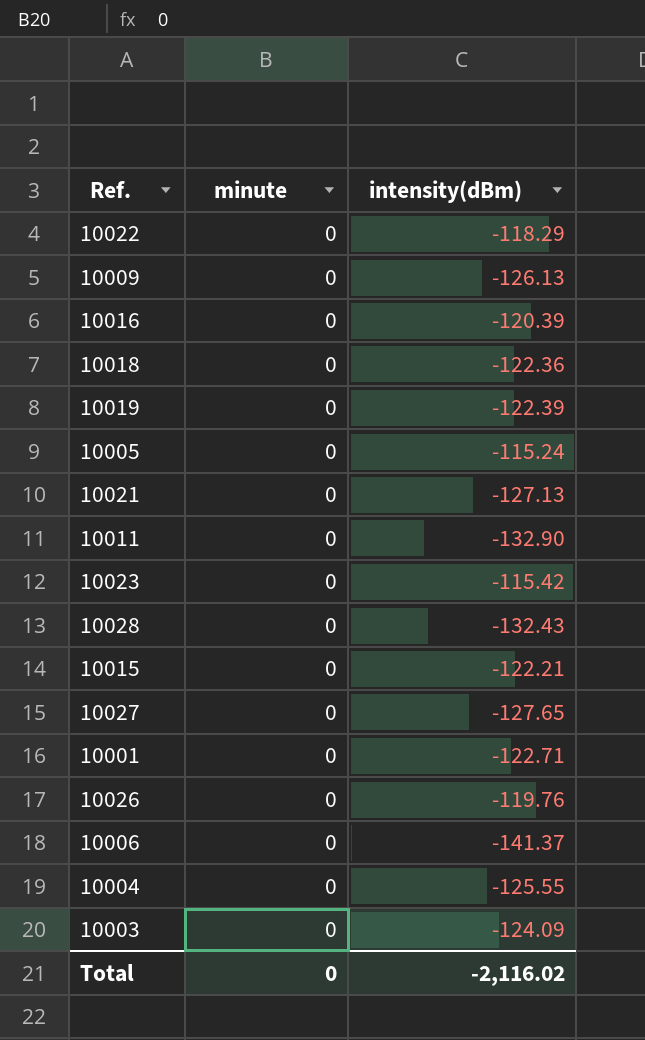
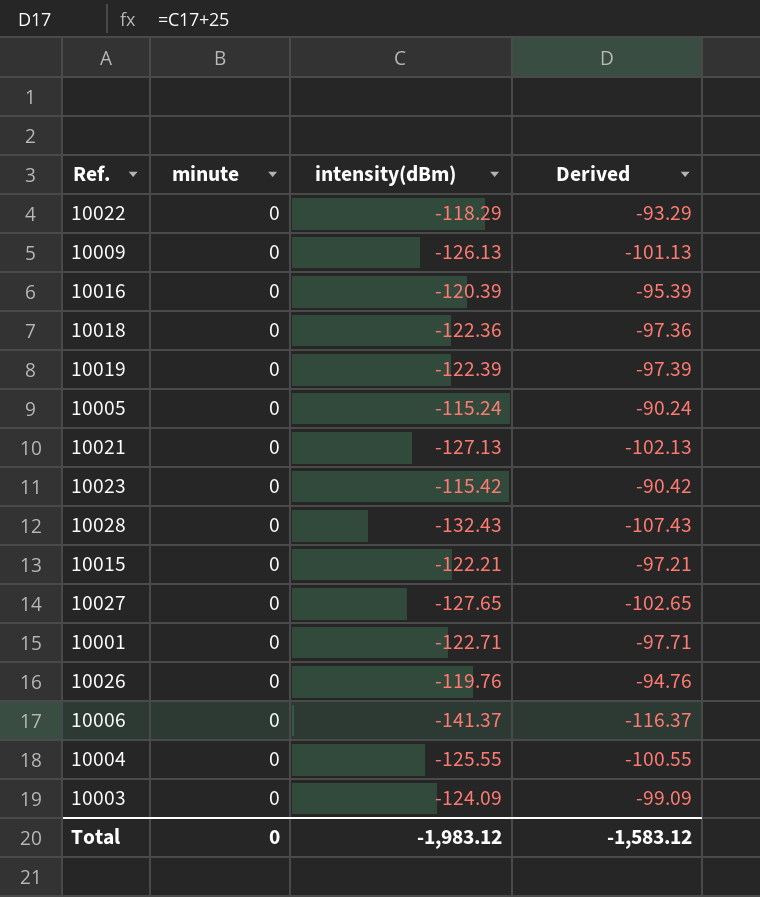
column Derived | formula: none -> [intensity(dBm)] + 25
row 10011: 0 | -132.90 -> none
Total | intensity(dBm): -2,116.02 -> -1,983.12

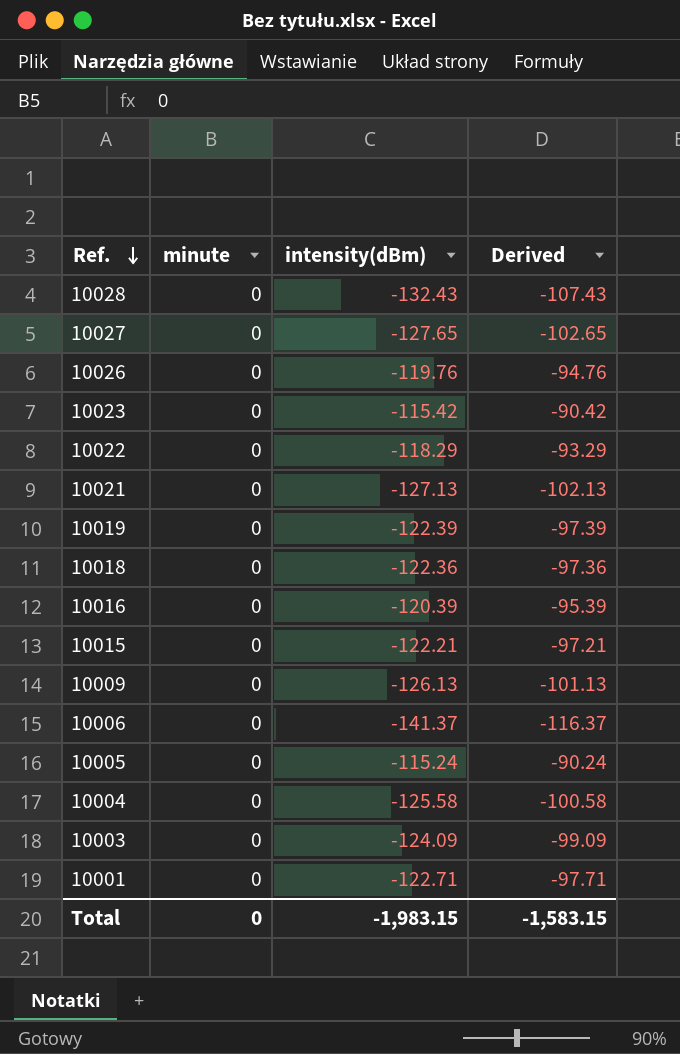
row order: none -> Ref. descending
10004 | intensity(dBm): -125.55 -> -125.58
10004 | Derived: -100.55 -> -100.58
Total | intensity(dBm): -1,983.12 -> -1,983.15
Total | Derived: -1,583.12 -> -1,583.15

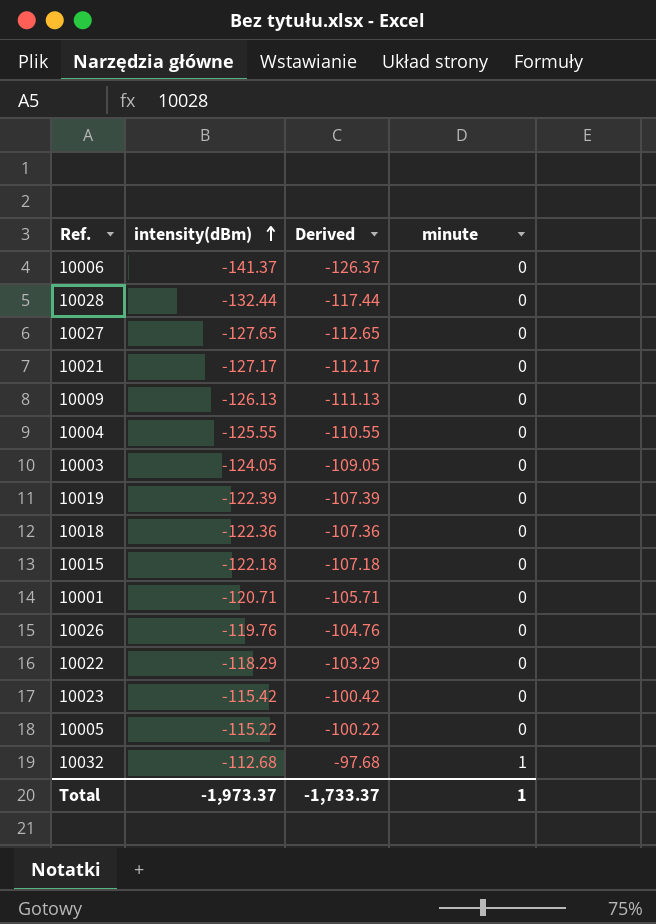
row order: Ref. descending -> intensity(dBm) ascending
column Derived | formula: [intensity(dBm)] + 25 -> [intensity(dBm)] + 15
column minute | position: 2 -> 4
row 10016: 0 | -120.39 | -95.39 -> none
10028 | intensity(dBm): -132.43 -> -132.44
10021 | intensity(dBm): -127.13 -> -127.17
10004 | intensity(dBm): -125.58 -> -125.55
10003 | intensity(dBm): -124.09 -> -124.05
10015 | intensity(dBm): -122.21 -> -122.18
10001 | intensity(dBm): -122.71 -> -120.71
10005 | intensity(dBm): -115.24 -> -115.22
row 10032: none -> -112.68 | -97.68 | 1
Total | intensity(dBm): -1,983.15 -> -1,973.37
Total | Derived: -1,583.15 -> -1,733.37
Total | minute: 0 -> 1

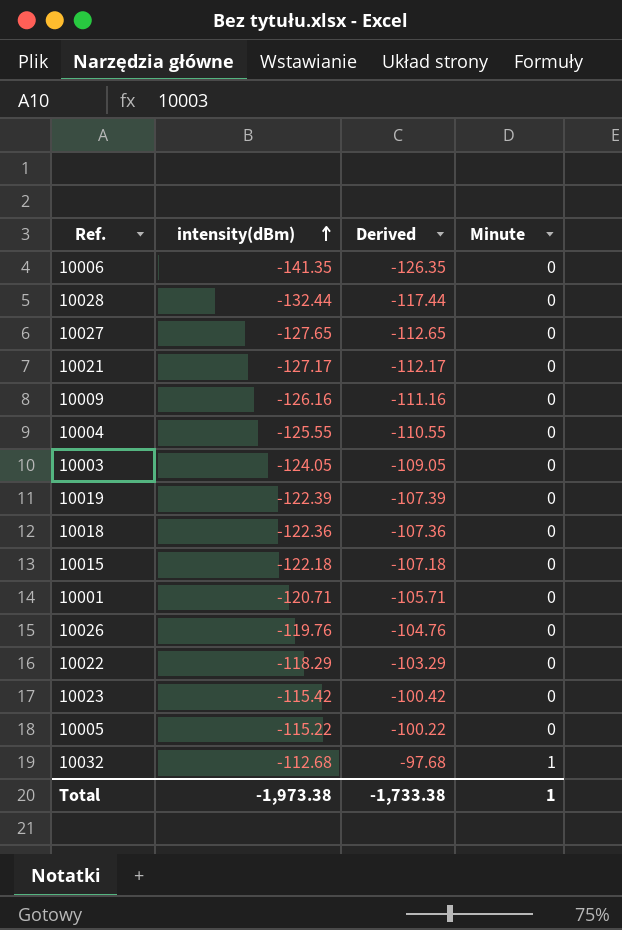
column name: minute -> Minute
10006 | intensity(dBm): -141.37 -> -141.35
10006 | Derived: -126.37 -> -126.35
10009 | intensity(dBm): -126.13 -> -126.16
10009 | Derived: -111.13 -> -111.16
Total | intensity(dBm): -1,973.37 -> -1,973.38
Total | Derived: -1,733.37 -> -1,733.38

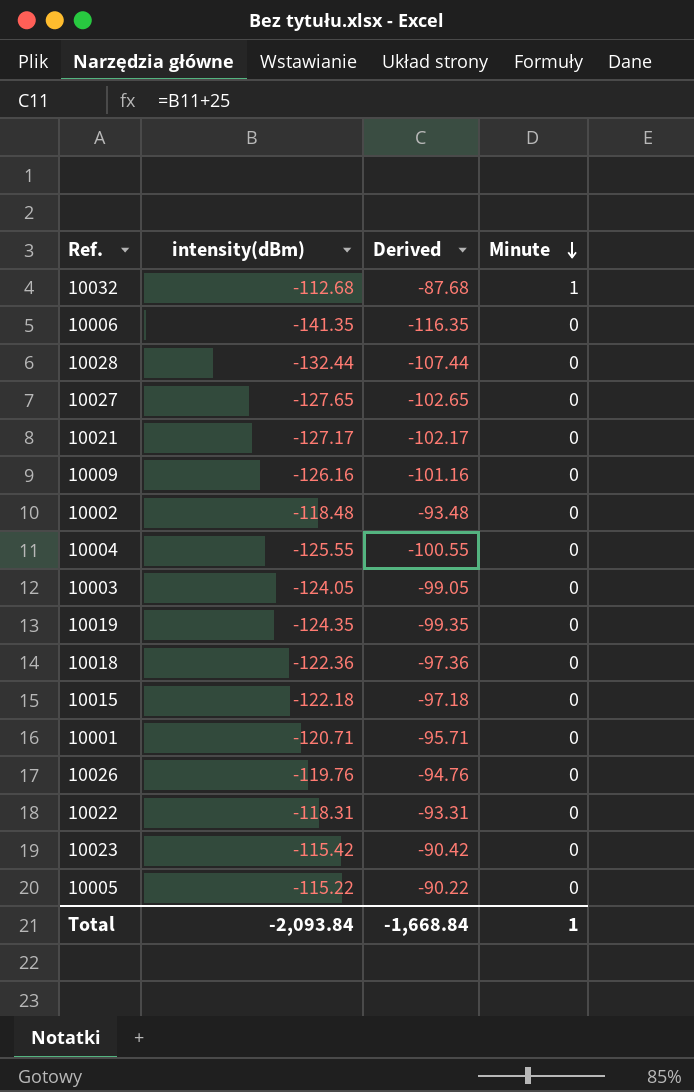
row order: intensity(dBm) ascending -> Minute descending
column Derived | formula: [intensity(dBm)] + 15 -> [intensity(dBm)] + 25
row 10002: none -> -118.48 | -93.48 | 0
10019 | intensity(dBm): -122.39 -> -124.35
10022 | intensity(dBm): -118.29 -> -118.31
Total | intensity(dBm): -1,973.38 -> -2,093.84
Total | Derived: -1,733.38 -> -1,668.84

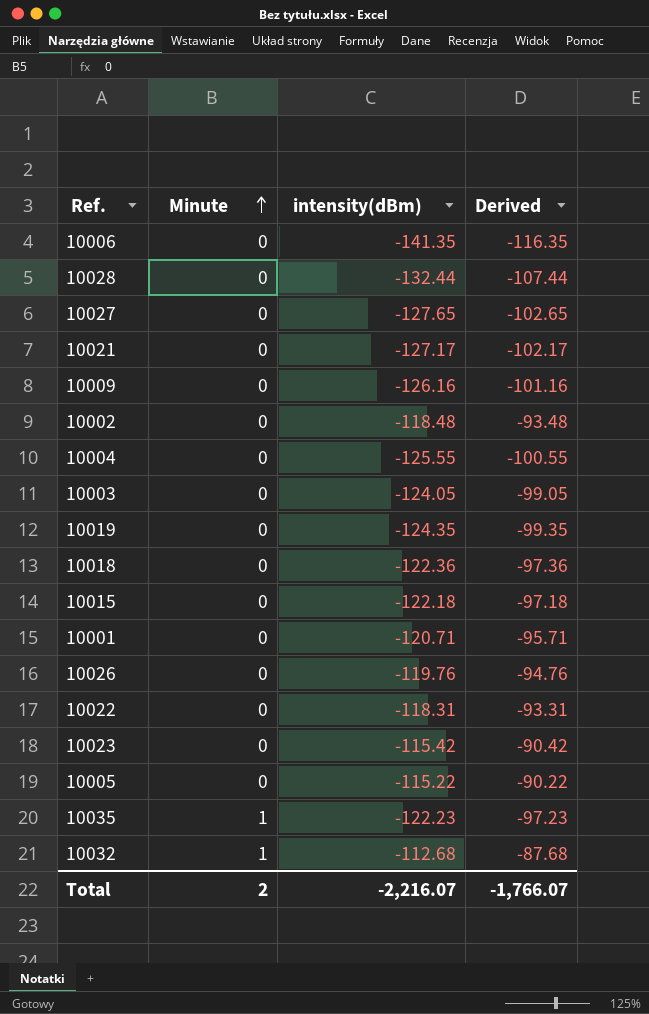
row order: Minute descending -> Minute ascending
column Minute | position: 4 -> 2
row 10035: none -> 1 | -122.23 | -97.23
Total | Minute: 1 -> 2
Total | intensity(dBm): -2,093.84 -> -2,216.07
Total | Derived: -1,668.84 -> -1,766.07

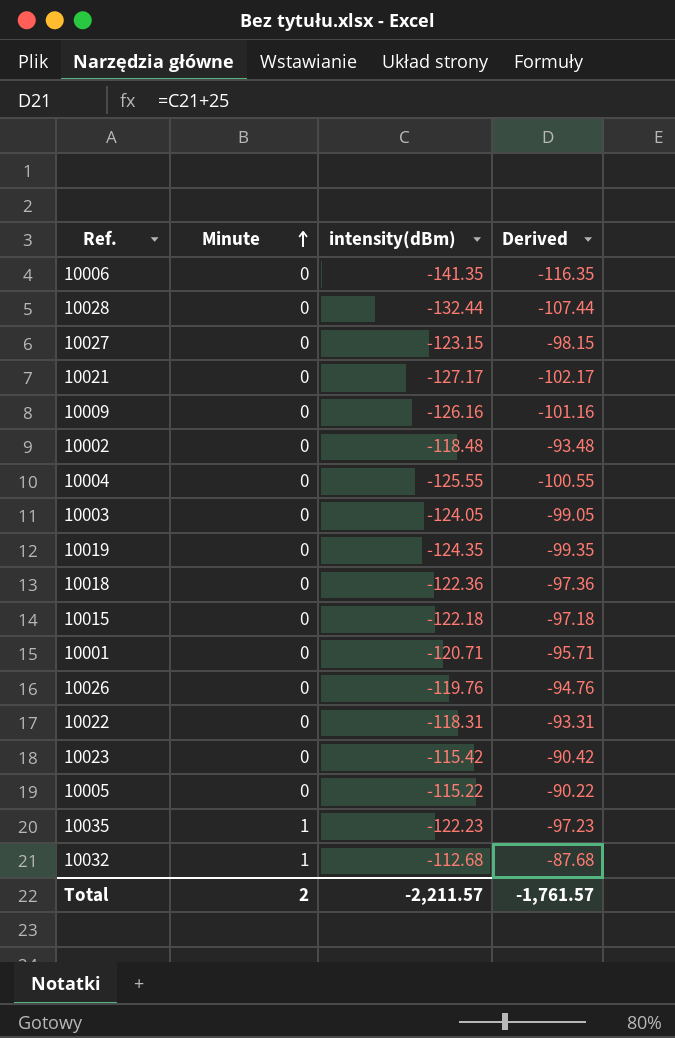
10027 | intensity(dBm): -127.65 -> -123.15
10027 | Derived: -102.65 -> -98.15
Total | intensity(dBm): -2,216.07 -> -2,211.57
Total | Derived: -1,766.07 -> -1,761.57

